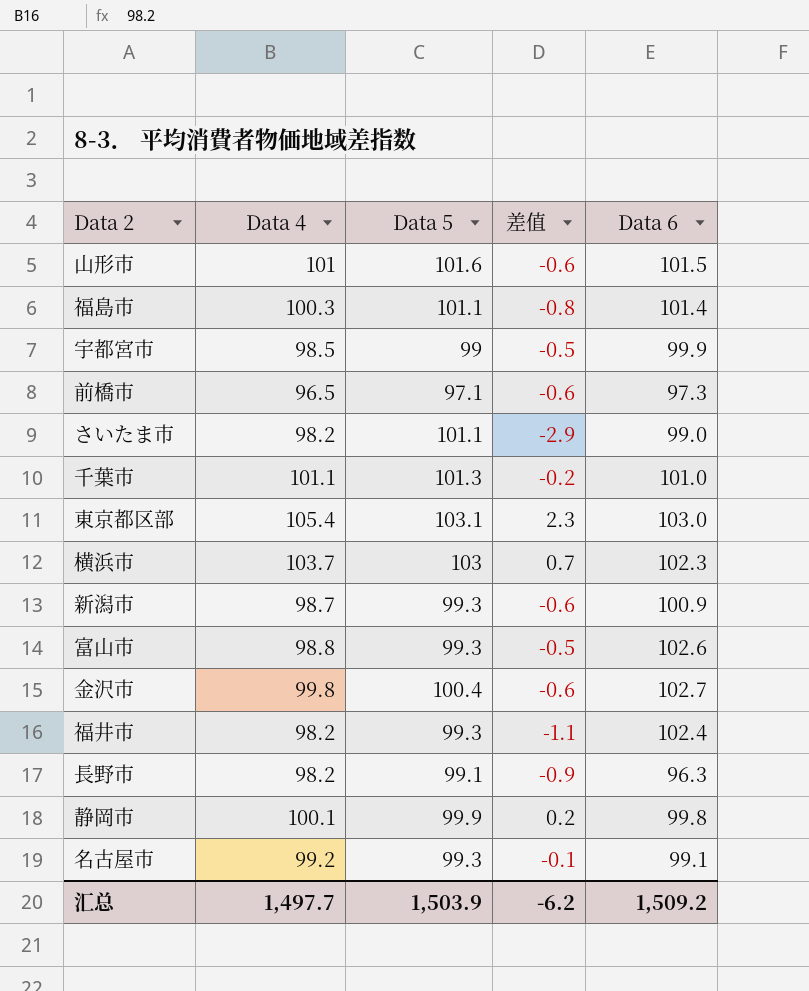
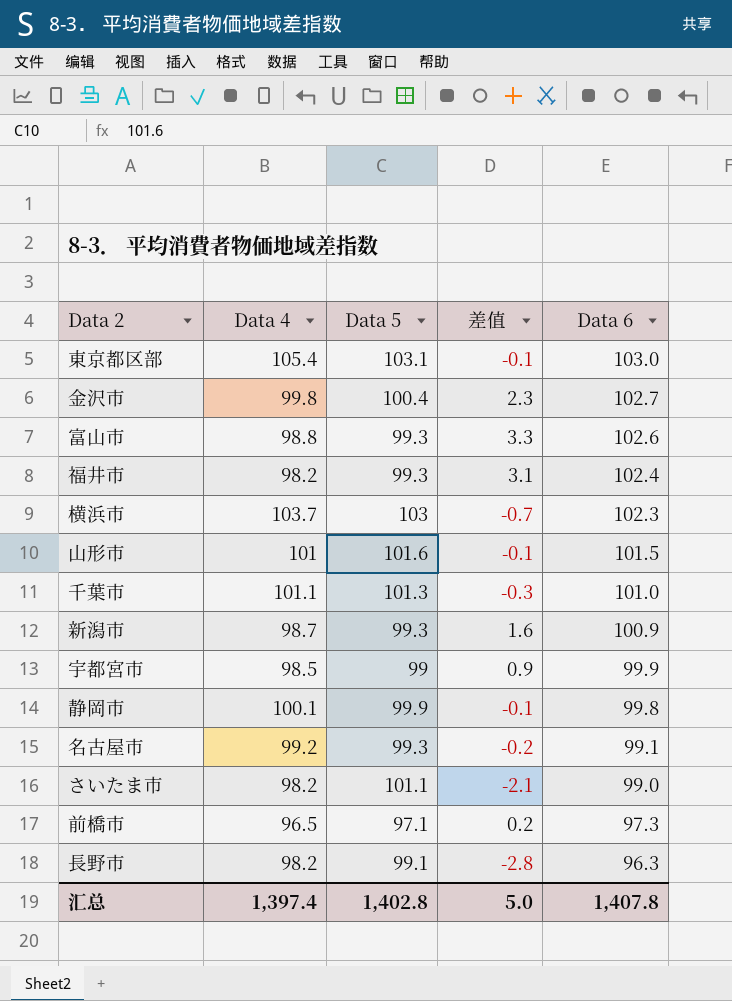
row order: none -> Data 6 descending
column 差值 | formula: [Data 4] - [Data 5] -> [Data 6] - [Data 5]
row 福島市: 100.3 | 101.1 | -0.8 | 101.4 -> none
汇总 | Data 4: 1,497.7 -> 1,397.4
汇总 | Data 5: 1,503.9 -> 1,402.8
汇总 | 差值: -6.2 -> 5.0
汇总 | Data 6: 1,509.2 -> 1,407.8

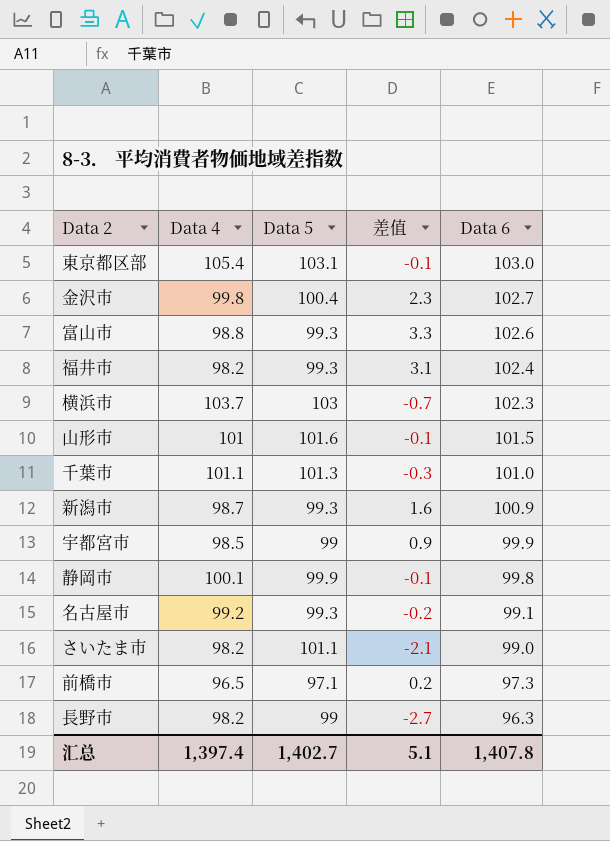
長野市 | Data 5: 99.1 -> 99
長野市 | 差值: -2.8 -> -2.7
汇总 | Data 5: 1,402.8 -> 1,402.7
汇总 | 差值: 5.0 -> 5.1

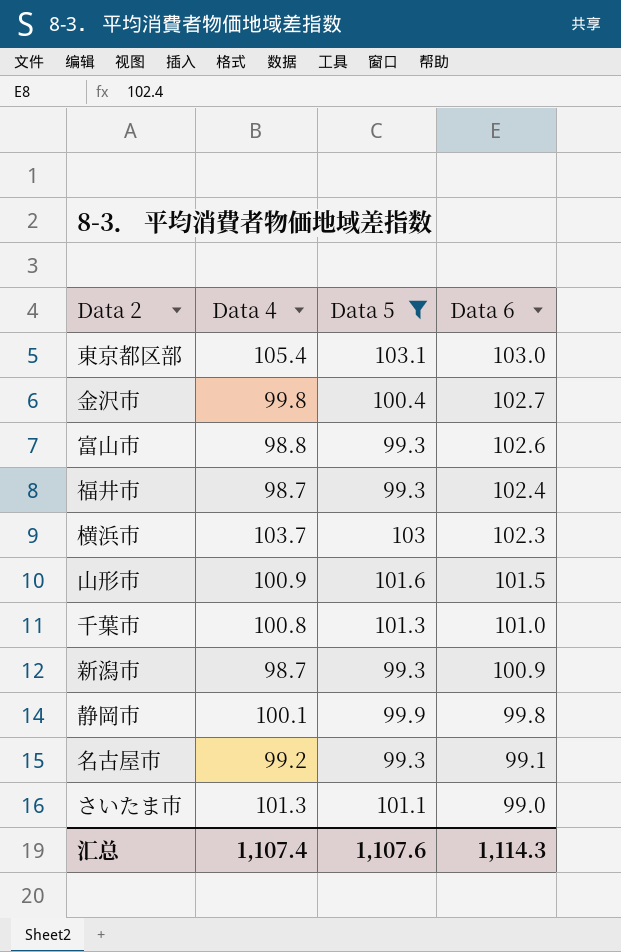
filter: none -> Data 5 >= 99.3
column 差值 | formula: [Data 6] - [Data 5] -> none
福井市 | Data 4: 98.2 -> 98.7
山形市 | Data 4: 101 -> 100.9
千葉市 | Data 4: 101.1 -> 100.8
さいたま市 | Data 4: 98.2 -> 101.3
汇总 | Data 4: 1,397.4 -> 1,107.4
汇总 | Data 5: 1,402.7 -> 1,107.6
汇总 | Data 6: 1,407.8 -> 1,114.3

